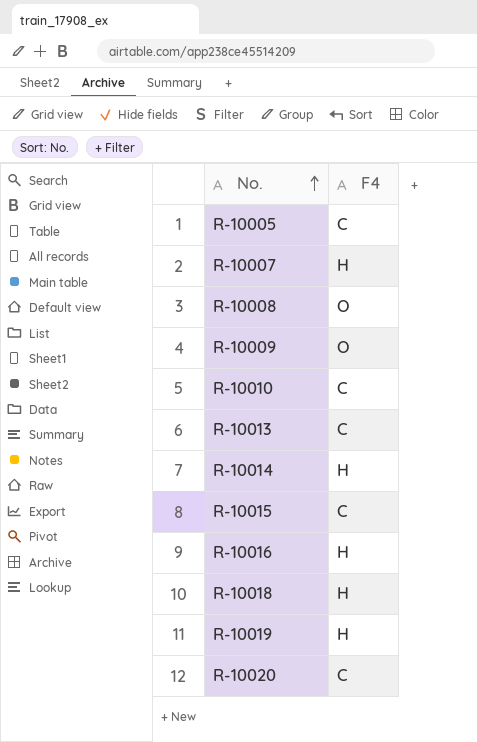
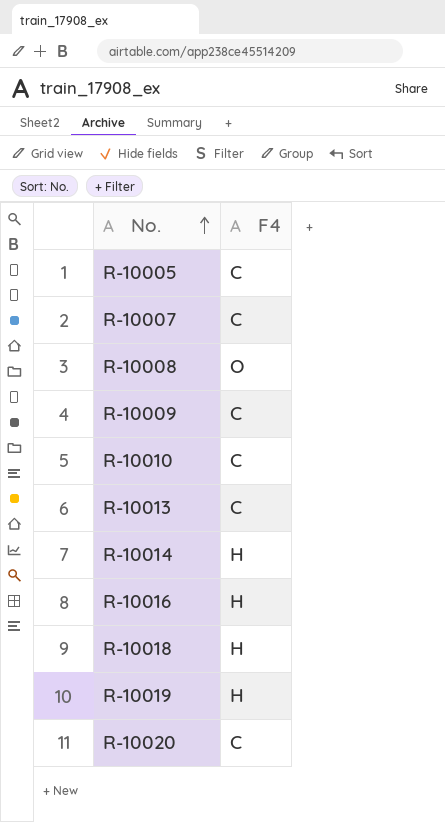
row R-10015: C -> none
R-10007 | F4: H -> C
R-10009 | F4: O -> C

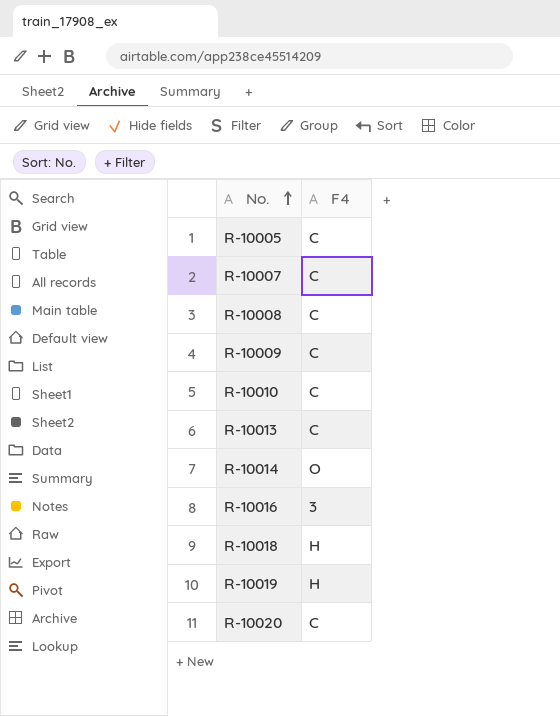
R-10008 | F4: O -> C
R-10014 | F4: H -> O
R-10016 | F4: H -> 3

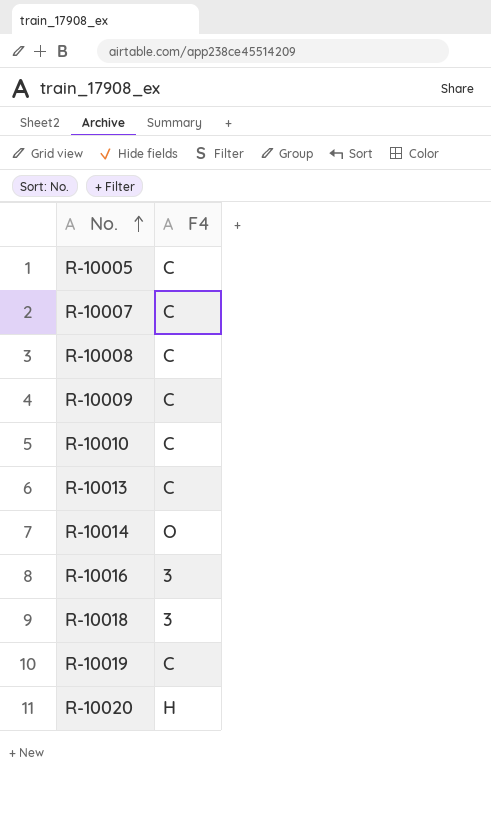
R-10018 | F4: H -> 3
R-10019 | F4: H -> C
R-10020 | F4: C -> H

